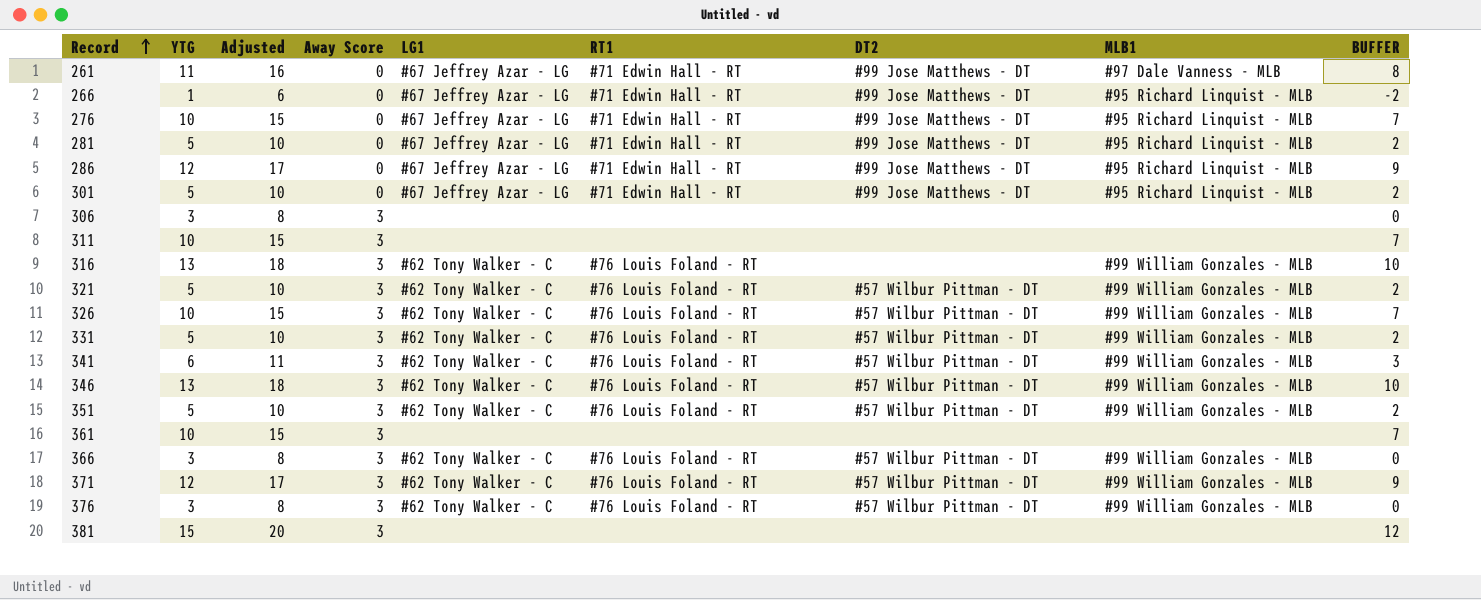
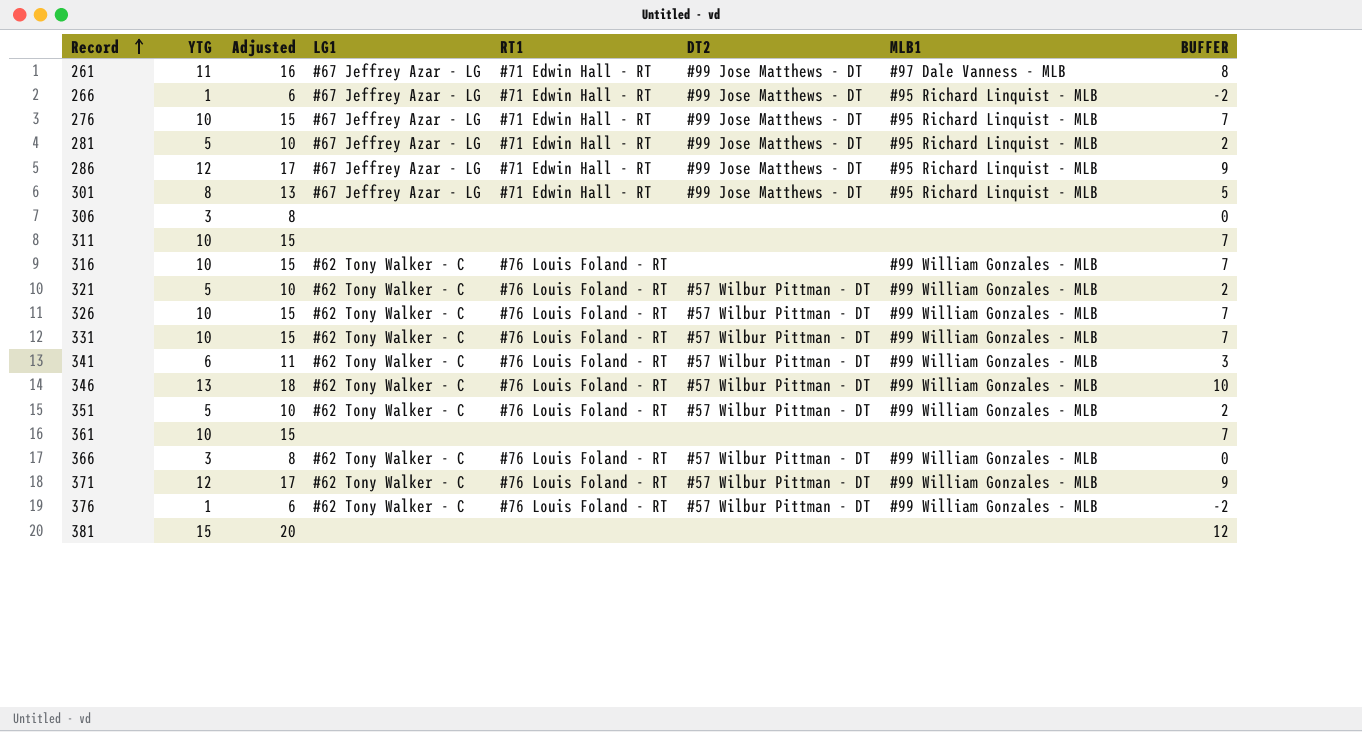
column Away Score | position: 4 -> none
301 | YTG: 5 -> 8
301 | Adjusted: 10 -> 13
301 | BUFFER: 2 -> 5
316 | YTG: 13 -> 10
316 | Adjusted: 18 -> 15
316 | BUFFER: 10 -> 7
331 | YTG: 5 -> 10
331 | Adjusted: 10 -> 15
331 | BUFFER: 2 -> 7
376 | YTG: 3 -> 1
376 | Adjusted: 8 -> 6
376 | BUFFER: 0 -> -2

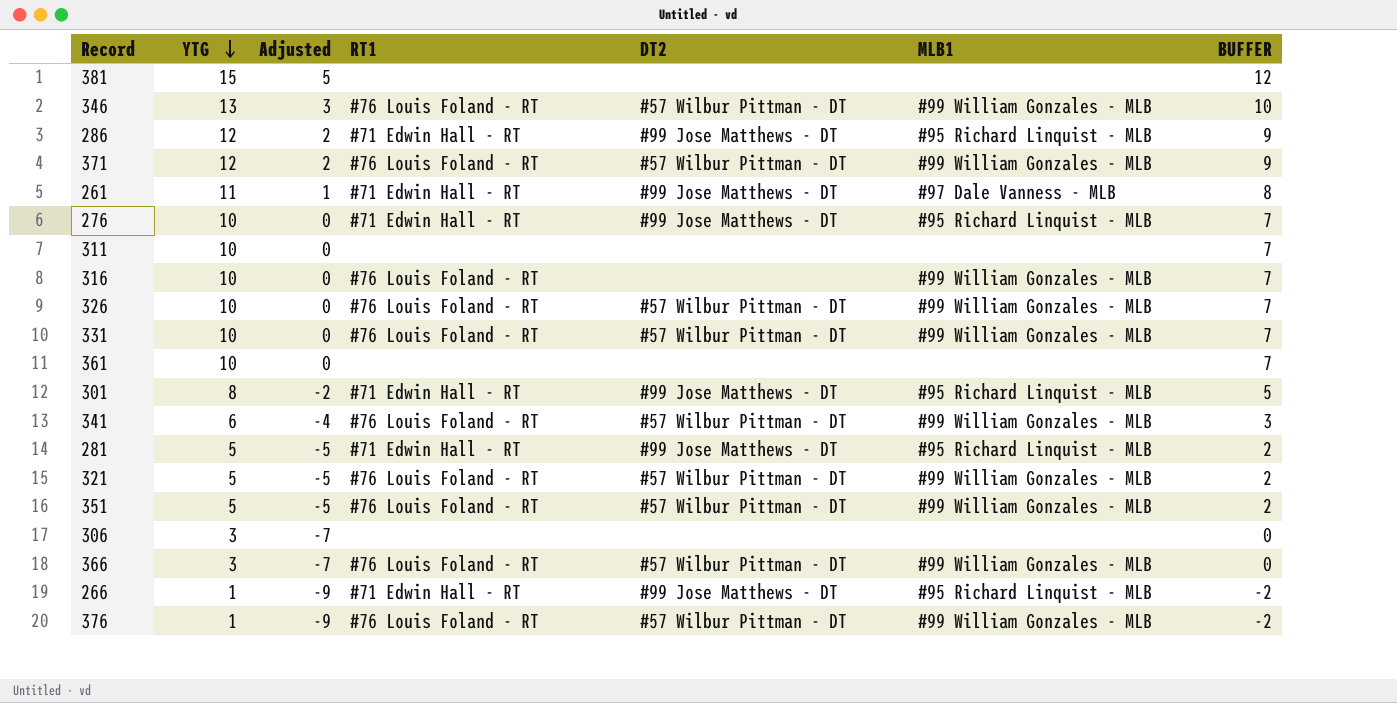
row order: Record ascending -> YTG descending
column LG1 | position: 4 -> none
column Adjusted | formula: [YTG] + 5 -> [YTG] - 10

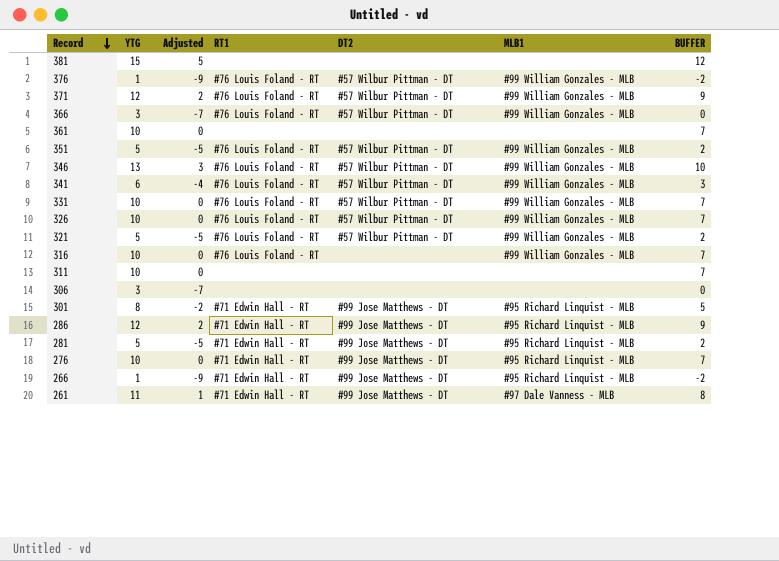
row order: YTG descending -> Record descending

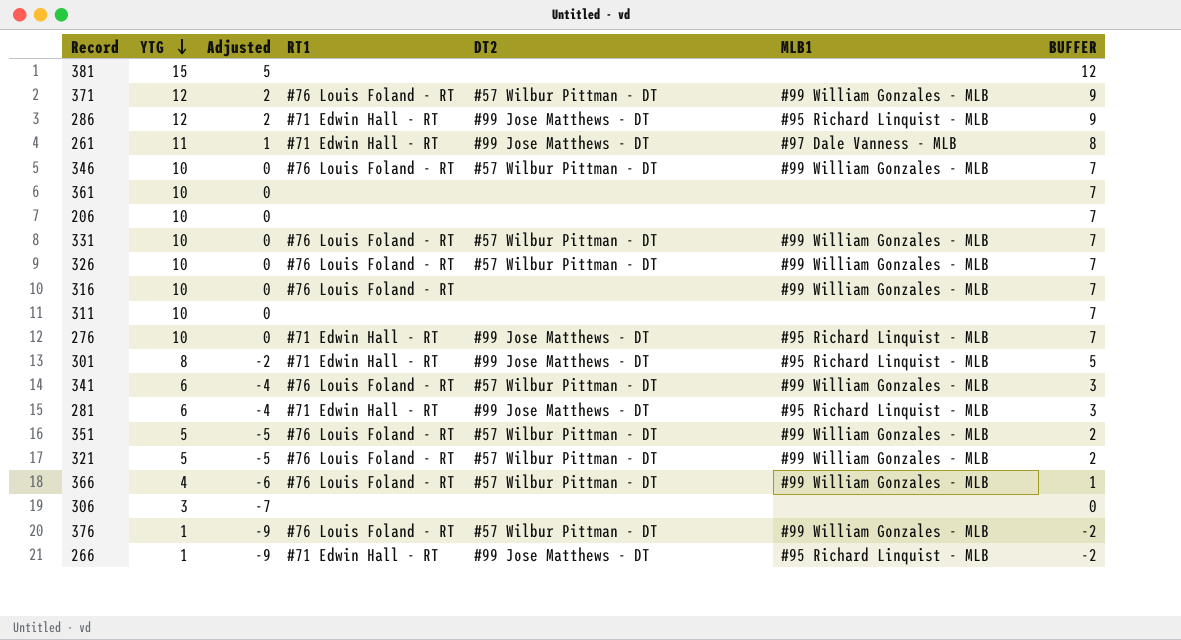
row order: Record descending -> YTG descending
346 | YTG: 13 -> 10
346 | Adjusted: 3 -> 0
346 | BUFFER: 10 -> 7
row 206: none -> 10 | 0 | none | none | none | 7
281 | YTG: 5 -> 6
281 | Adjusted: -5 -> -4
281 | BUFFER: 2 -> 3
366 | YTG: 3 -> 4
366 | Adjusted: -7 -> -6
366 | BUFFER: 0 -> 1

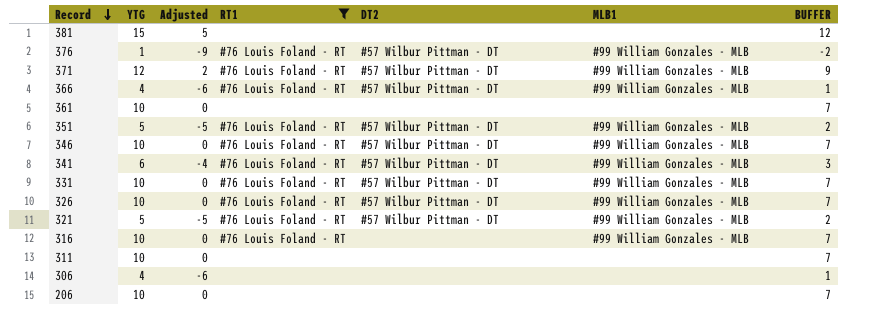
filter: none -> RT1 != #71 Edwin Hall - RT
row order: YTG descending -> Record descending
306 | YTG: 3 -> 4
306 | Adjusted: -7 -> -6
306 | BUFFER: 0 -> 1

